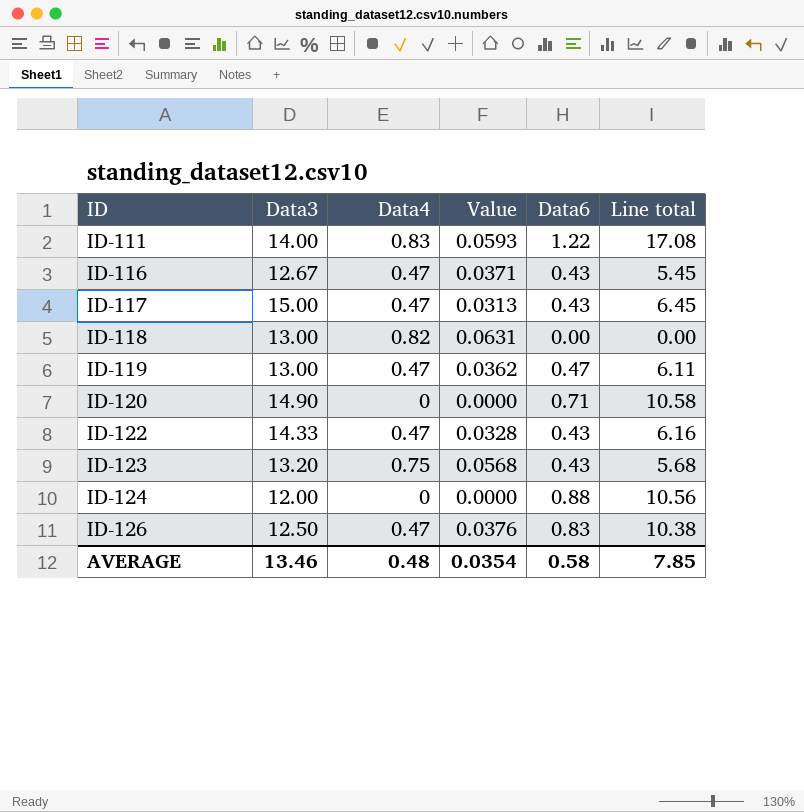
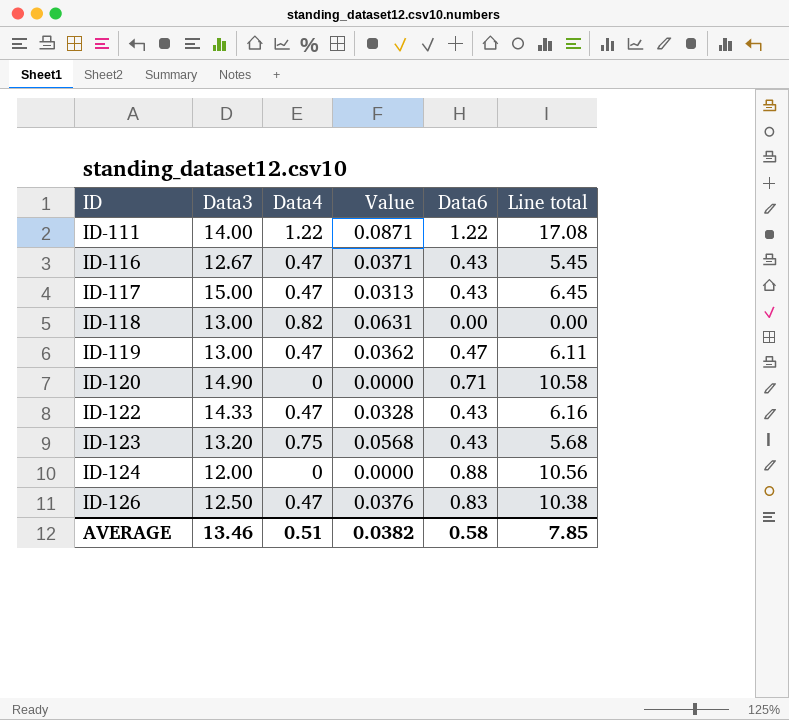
ID-111 | Data4: 0.83 -> 1.22
ID-111 | Value: 0.0593 -> 0.0871
AVERAGE | Data4: 0.48 -> 0.51
AVERAGE | Value: 0.0354 -> 0.0382

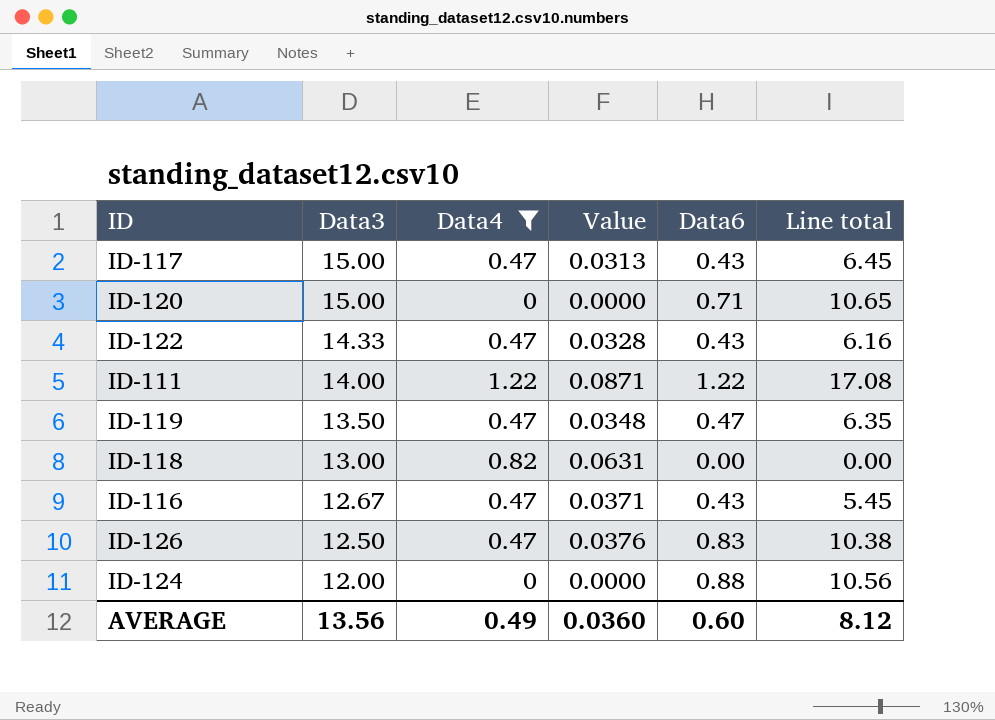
filter: none -> Data4 != 0.75
row order: ID ascending -> Data3 descending
ID-120 | Data3: 14.90 -> 15.00
ID-120 | Line total: 10.58 -> 10.65
ID-119 | Data3: 13.00 -> 13.50
ID-119 | Value: 0.0362 -> 0.0348
ID-119 | Line total: 6.11 -> 6.35
AVERAGE | Data3: 13.46 -> 13.56
AVERAGE | Data4: 0.51 -> 0.49
AVERAGE | Value: 0.0382 -> 0.0360
AVERAGE | Data6: 0.58 -> 0.60
AVERAGE | Line total: 7.85 -> 8.12

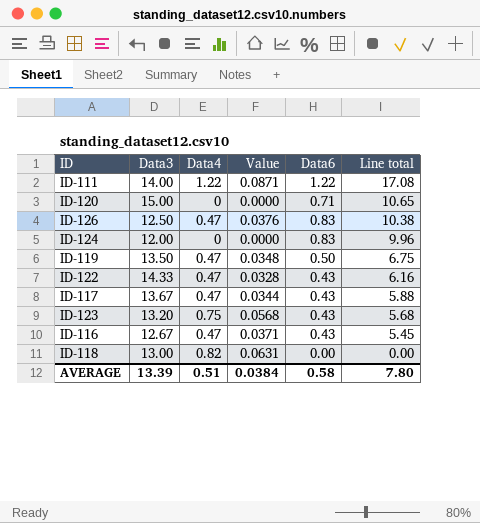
filter: Data4 != 0.75 -> none
row order: Data3 descending -> Line total descending
ID-124 | Data6: 0.88 -> 0.83
ID-124 | Line total: 10.56 -> 9.96
ID-119 | Data6: 0.47 -> 0.50
ID-119 | Line total: 6.35 -> 6.75
ID-117 | Data3: 15.00 -> 13.67
ID-117 | Value: 0.0313 -> 0.0344
ID-117 | Line total: 6.45 -> 5.88
AVERAGE | Data3: 13.56 -> 13.39
AVERAGE | Data4: 0.49 -> 0.51
AVERAGE | Value: 0.0360 -> 0.0384
AVERAGE | Data6: 0.60 -> 0.58
AVERAGE | Line total: 8.12 -> 7.80

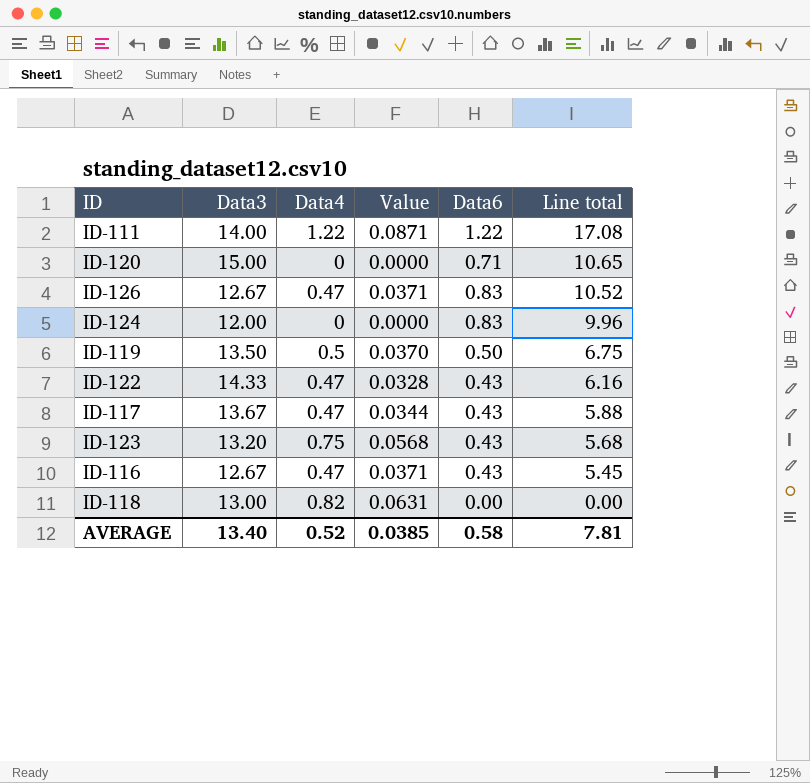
ID-126 | Data3: 12.50 -> 12.67
ID-126 | Value: 0.0376 -> 0.0371
ID-126 | Line total: 10.38 -> 10.52
ID-119 | Data4: 0.47 -> 0.5
ID-119 | Value: 0.0348 -> 0.0370
AVERAGE | Data3: 13.39 -> 13.40
AVERAGE | Data4: 0.51 -> 0.52
AVERAGE | Value: 0.0384 -> 0.0385
AVERAGE | Line total: 7.80 -> 7.81

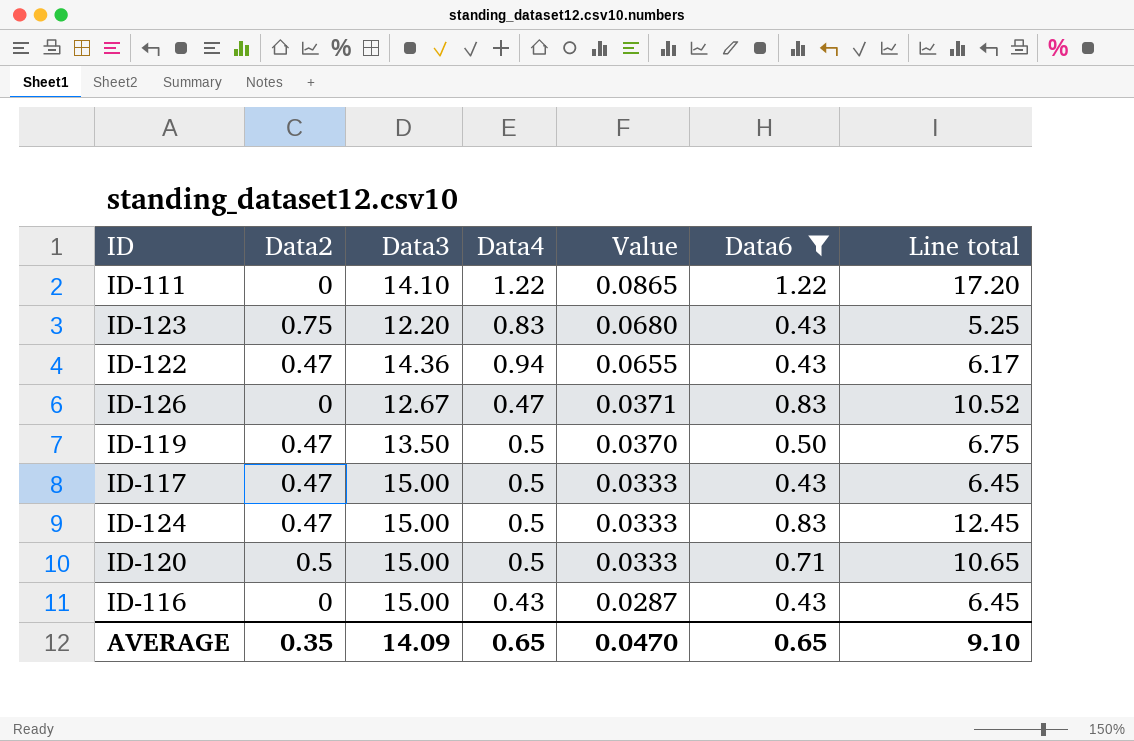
filter: none -> Data6 != 0.00
row order: Line total descending -> Value descending
column Data2 | position: none -> 2
ID-111 | Data3: 14.00 -> 14.10
ID-111 | Value: 0.0871 -> 0.0865
ID-111 | Line total: 17.08 -> 17.20
ID-123 | Data3: 13.20 -> 12.20
ID-123 | Data4: 0.75 -> 0.83
ID-123 | Value: 0.0568 -> 0.0680
ID-123 | Line total: 5.68 -> 5.25
ID-122 | Data3: 14.33 -> 14.36
ID-122 | Data4: 0.47 -> 0.94
ID-122 | Value: 0.0328 -> 0.0655
ID-122 | Line total: 6.16 -> 6.17
ID-117 | Data3: 13.67 -> 15.00
ID-117 | Data4: 0.47 -> 0.5
ID-117 | Value: 0.0344 -> 0.0333
ID-117 | Line total: 5.88 -> 6.45
ID-124 | Data3: 12.00 -> 15.00
ID-124 | Data4: 0 -> 0.5
ID-124 | Value: 0.0000 -> 0.0333
ID-124 | Line total: 9.96 -> 12.45
ID-120 | Data4: 0 -> 0.5
ID-120 | Value: 0.0000 -> 0.0333
ID-116 | Data3: 12.67 -> 15.00
ID-116 | Data4: 0.47 -> 0.43
ID-116 | Value: 0.0371 -> 0.0287
ID-116 | Line total: 5.45 -> 6.45
AVERAGE | Data3: 13.40 -> 14.09
AVERAGE | Data4: 0.52 -> 0.65
AVERAGE | Value: 0.0385 -> 0.0470
AVERAGE | Data6: 0.58 -> 0.65
AVERAGE | Line total: 7.81 -> 9.10

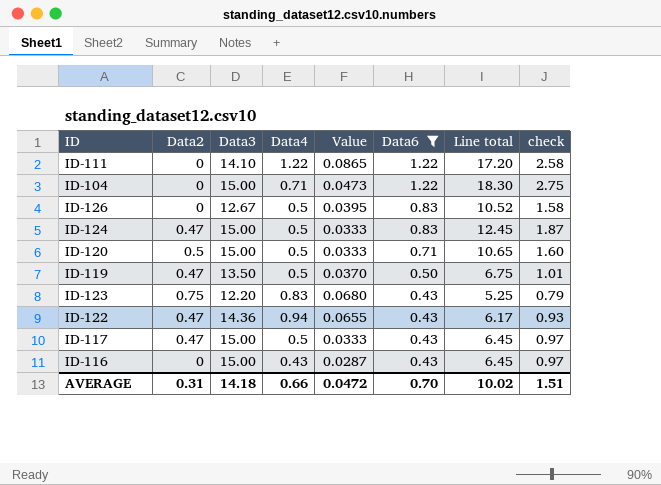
row order: Value descending -> Data6 descending
column check | formula: none -> [Line total] * 0.15
row ID-104: none -> 0 | 15.00 | 0.71 | 0.0473 | 1.22 | 18.30 | 2.75
ID-126 | Data4: 0.47 -> 0.5
ID-126 | Value: 0.0371 -> 0.0395
AVERAGE | Data2: 0.35 -> 0.31
AVERAGE | Data3: 14.09 -> 14.18
AVERAGE | Data4: 0.65 -> 0.66
AVERAGE | Value: 0.0470 -> 0.0472
AVERAGE | Data6: 0.65 -> 0.70
AVERAGE | Line total: 9.10 -> 10.02

